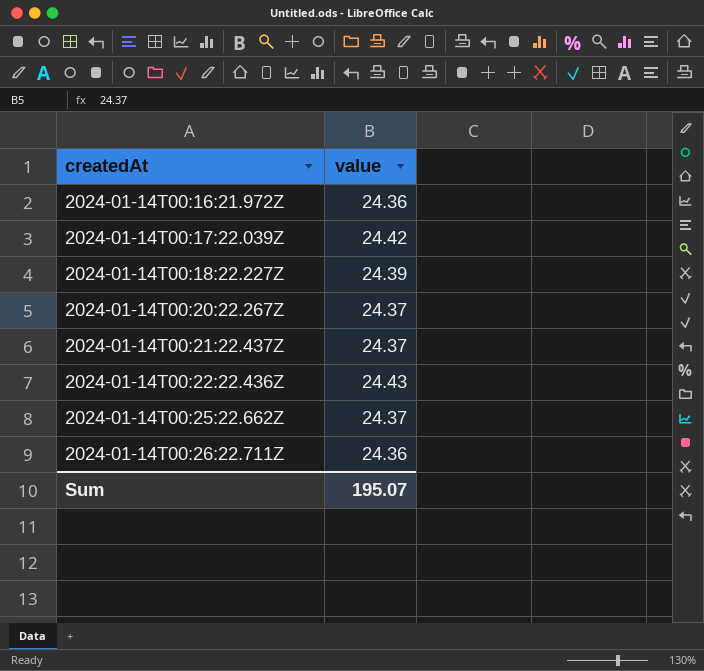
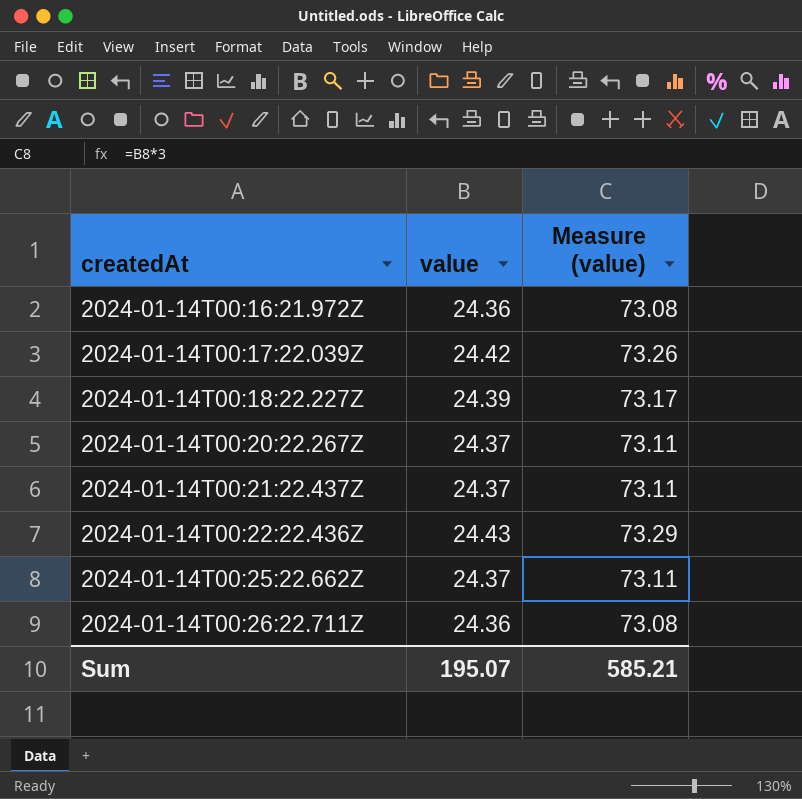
column Measure (value) | formula: none -> [value] * 3

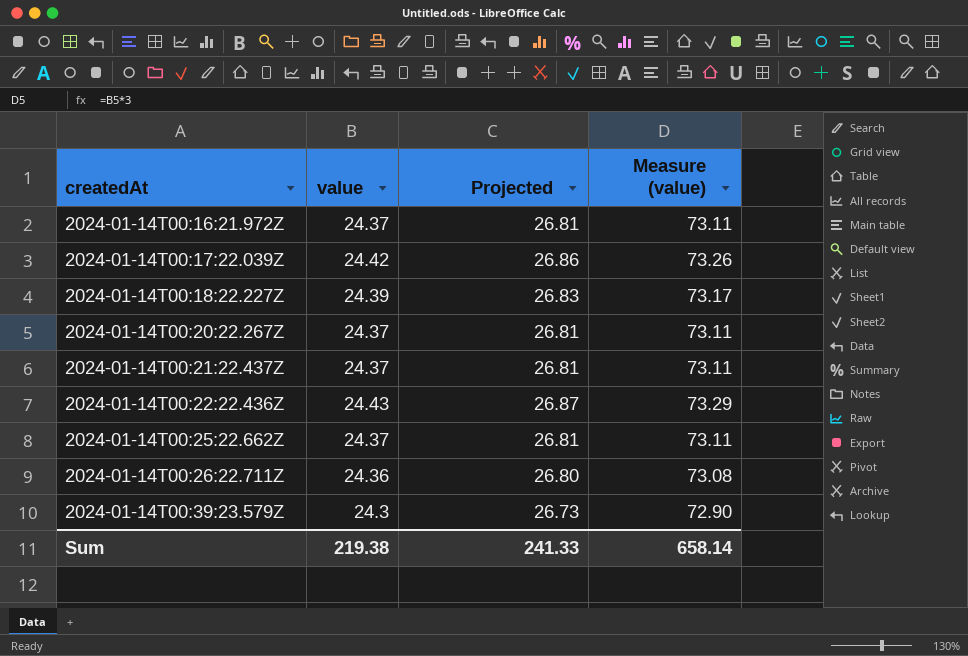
column Projected | formula: none -> [value] * 1.1
2024-01-14T00:16:21.972Z | value: 24.36 -> 24.37
2024-01-14T00:16:21.972Z | Measure (value): 73.08 -> 73.11
row 2024-01-14T00:39:23.579Z: none -> 24.3 | 26.73 | 72.90
Sum | value: 195.07 -> 219.38
Sum | Measure (value): 585.21 -> 658.14

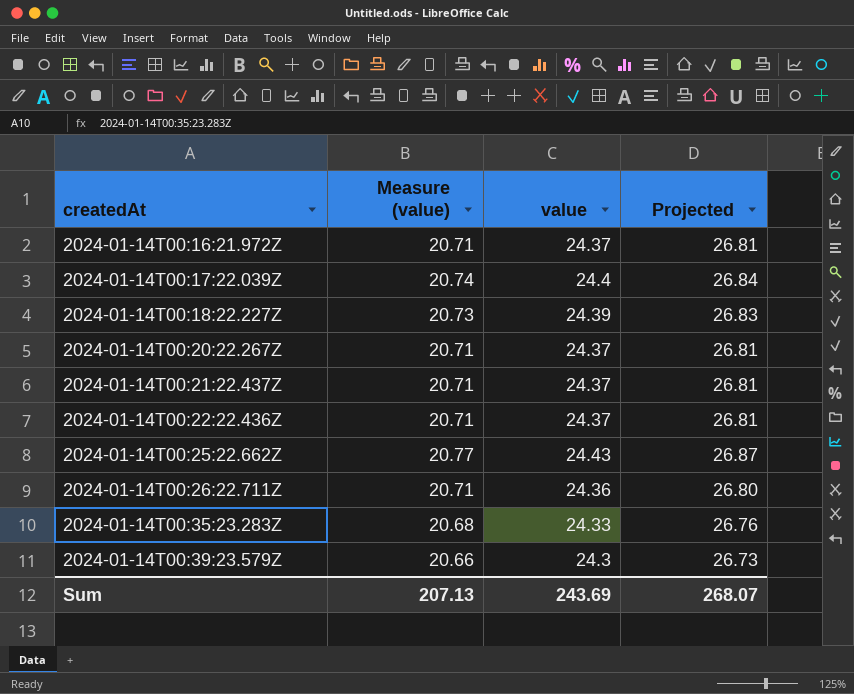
column Measure (value) | formula: [value] * 3 -> [value] * 0.85
column Measure (value) | position: 4 -> 2
2024-01-14T00:17:22.039Z | value: 24.42 -> 24.4
2024-01-14T00:17:22.039Z | Projected: 26.86 -> 26.84
2024-01-14T00:22:22.436Z | value: 24.43 -> 24.37
2024-01-14T00:22:22.436Z | Projected: 26.87 -> 26.81
2024-01-14T00:25:22.662Z | value: 24.37 -> 24.43
2024-01-14T00:25:22.662Z | Projected: 26.81 -> 26.87
row 2024-01-14T00:35:23.283Z: none -> 20.68 | 24.33 | 26.76
Sum | Measure (value): 658.14 -> 207.13
Sum | value: 219.38 -> 243.69
Sum | Projected: 241.33 -> 268.07

